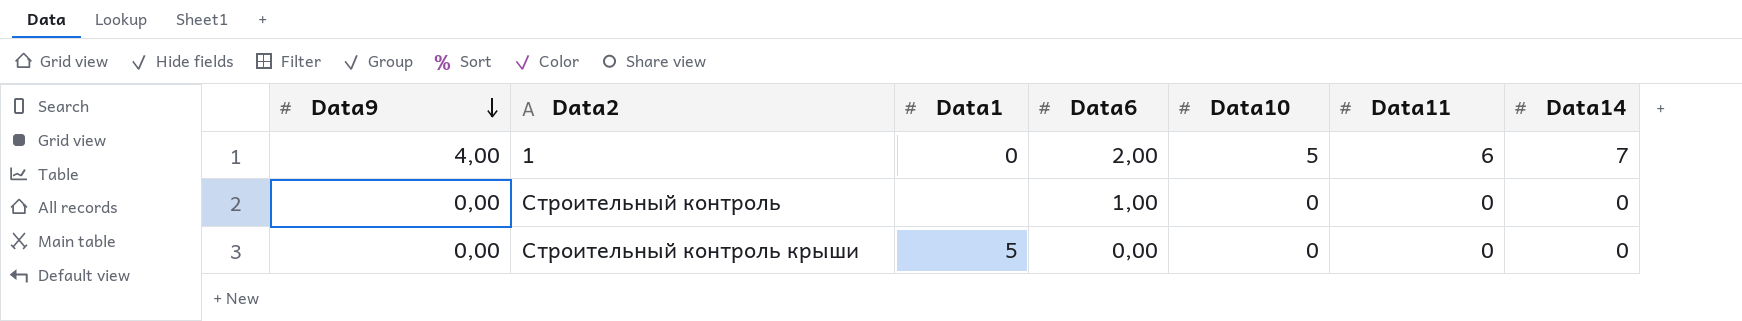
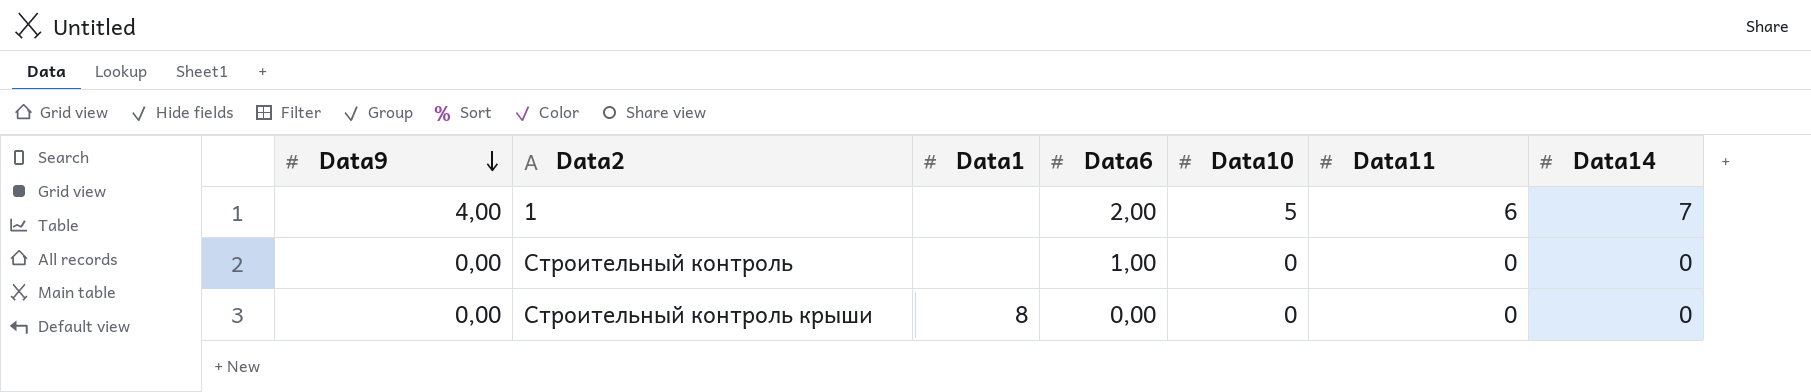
1 | Data1: 0 -> none
Строительный контроль крыши | Data1: 5 -> 8

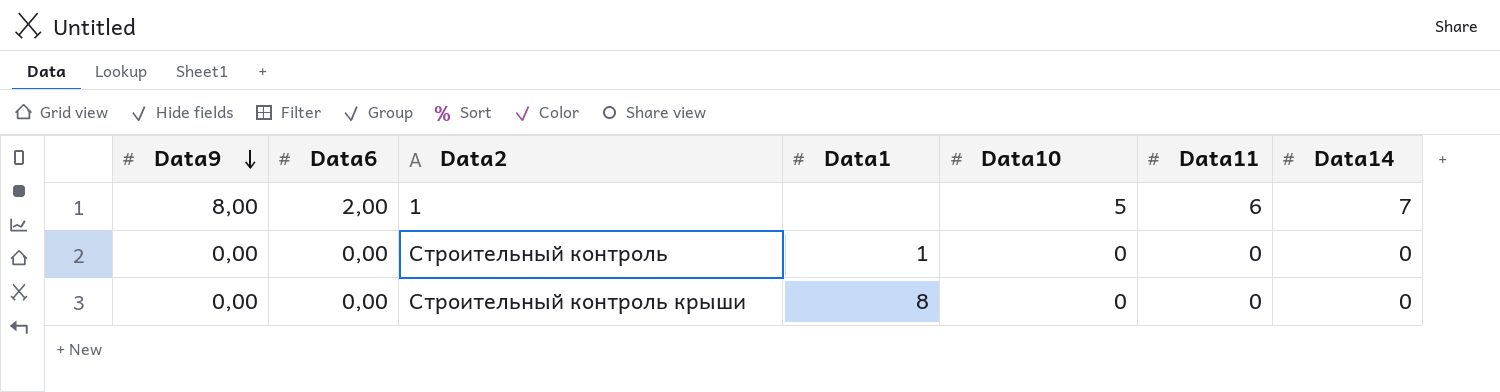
column Data6 | position: 4 -> 2
1 | Data9: 4,00 -> 8,00
Строительный контроль | Data6: 1,00 -> 0,00
Строительный контроль | Data1: none -> 1

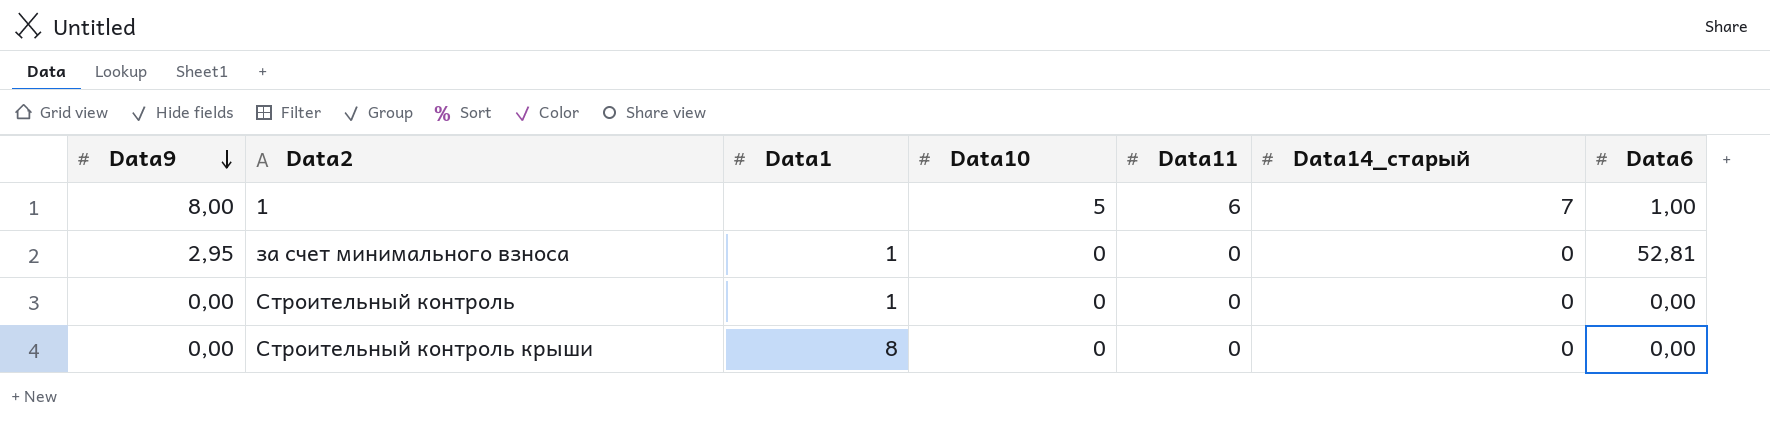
column name: Data14 -> Data14_старый
column Data6 | position: 2 -> 7
1 | Data6: 2,00 -> 1,00
row за счет минимального взноса: none -> 2,95 | 1 | 0 | 0 | 0 | 52,81

